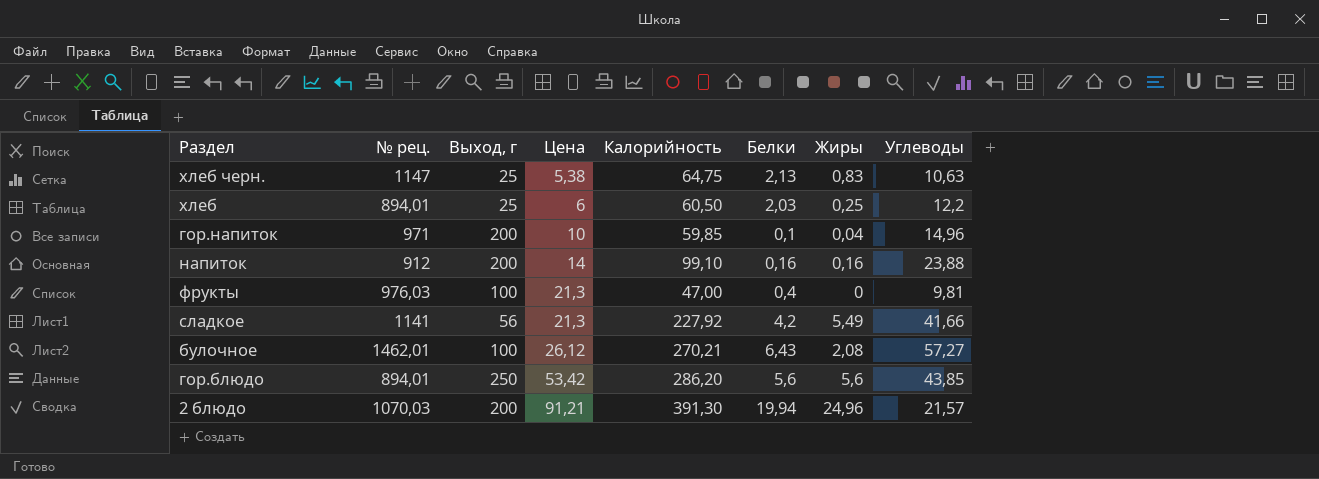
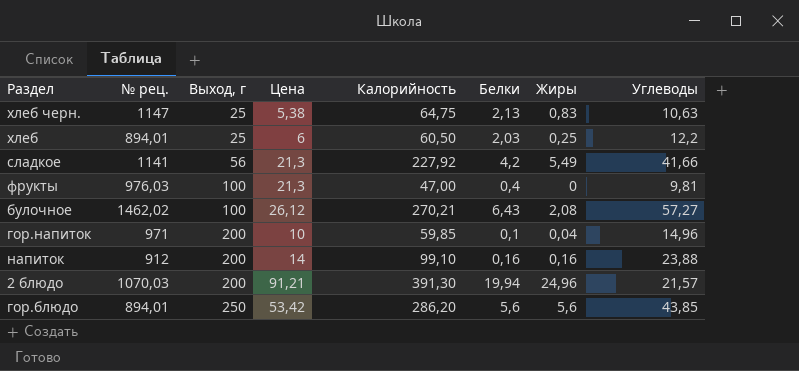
row order: Цена ascending -> Выход, г ascending
булочное | № рец.: 1462,01 -> 1462,02

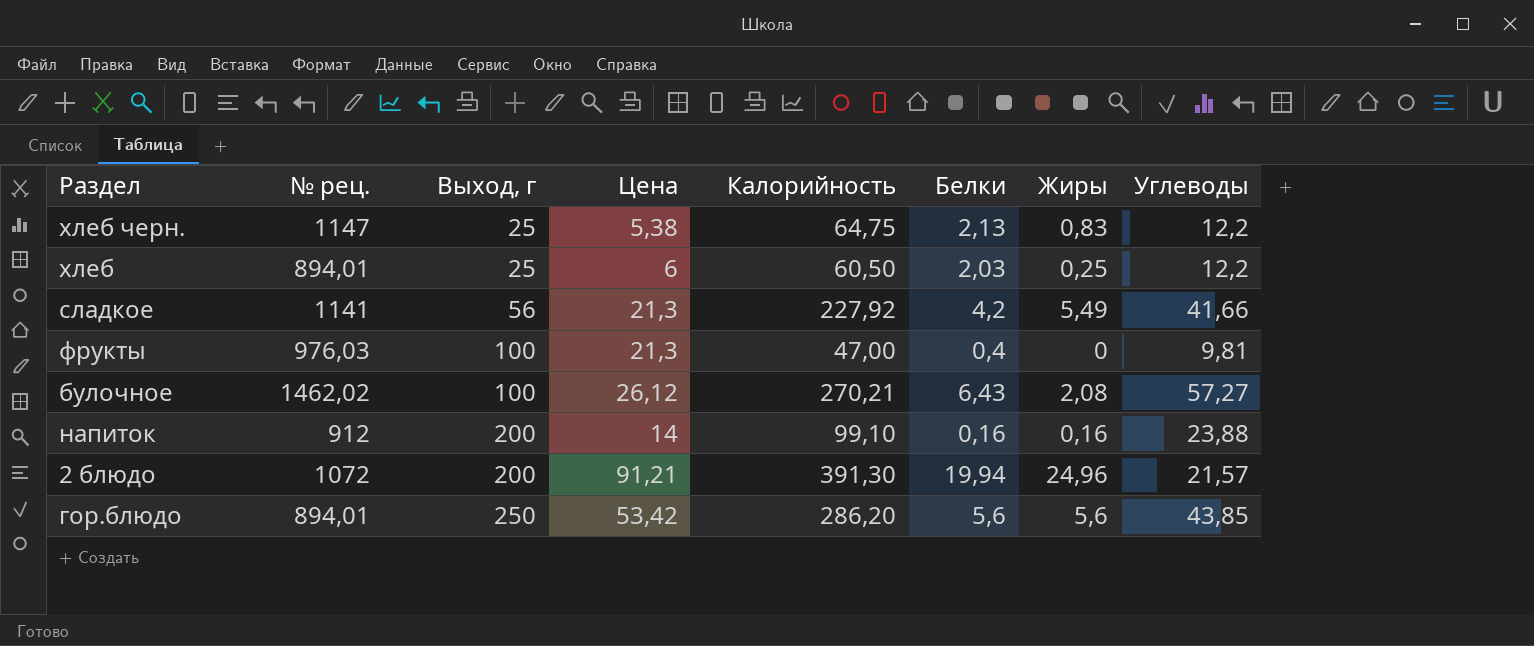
row гор.напиток: 971 | 200 | 10 | 59,85 | 0,1 | 0,04 | 14,96 -> none
хлеб черн. | Углеводы: 10,63 -> 12,2
2 блюдо | № рец.: 1070,03 -> 1072

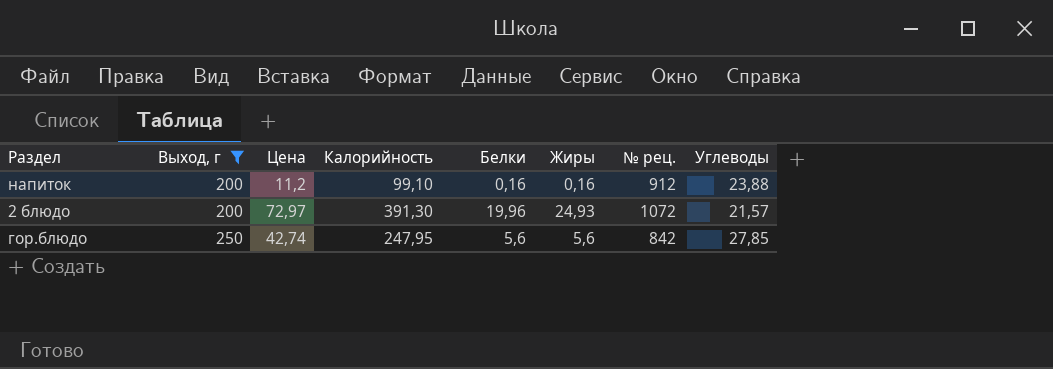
filter: none -> Выход, г >= 200
column № рец. | position: 2 -> 7
напиток | Цена: 14 -> 11,2
2 блюдо | Цена: 91,21 -> 72,97
2 блюдо | Белки: 19,94 -> 19,96
2 блюдо | Жиры: 24,96 -> 24,93
гор.блюдо | Цена: 53,42 -> 42,74
гор.блюдо | Калорийность: 286,20 -> 247,95
гор.блюдо | № рец.: 894,01 -> 842
гор.блюдо | Углеводы: 43,85 -> 27,85

